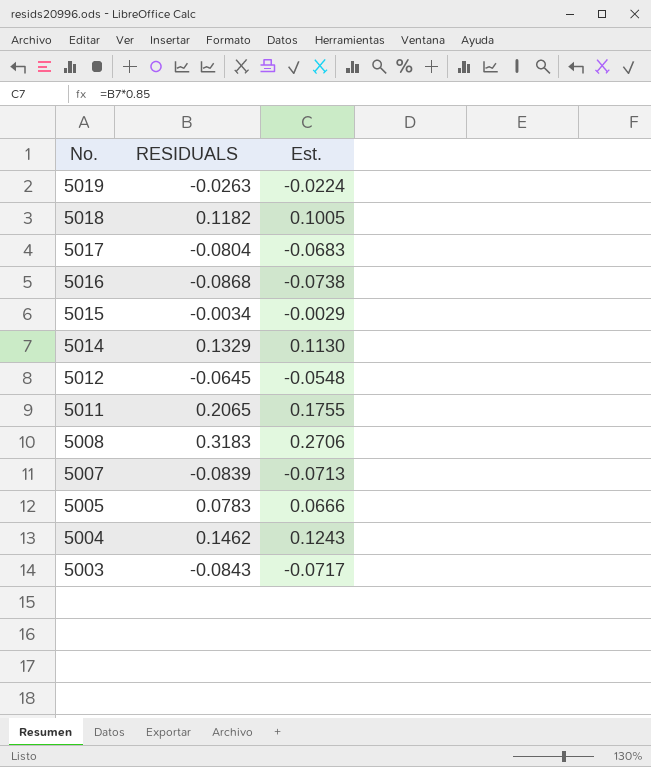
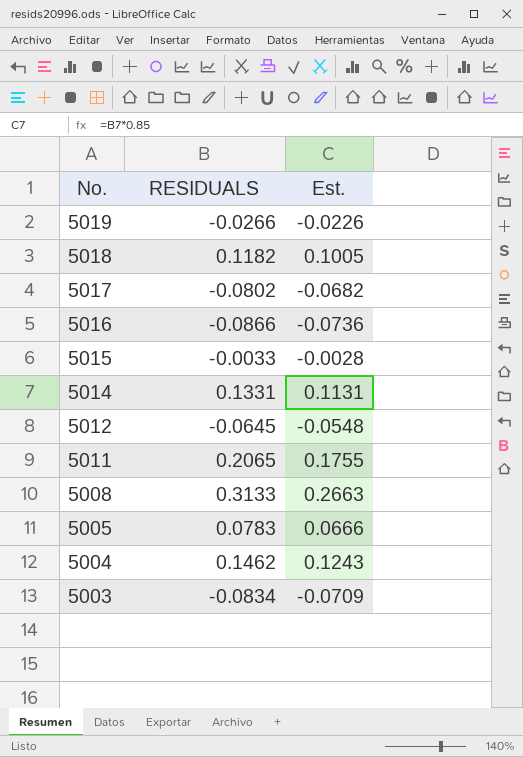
row 5007: -0.0839 | -0.0713 -> none
5019 | RESIDUALS: -0.0263 -> -0.0266
5019 | Est.: -0.0224 -> -0.0226
5017 | RESIDUALS: -0.0804 -> -0.0802
5017 | Est.: -0.0683 -> -0.0682
5016 | RESIDUALS: -0.0868 -> -0.0866
5016 | Est.: -0.0738 -> -0.0736
5015 | RESIDUALS: -0.0034 -> -0.0033
5015 | Est.: -0.0029 -> -0.0028
5014 | RESIDUALS: 0.1329 -> 0.1331
5014 | Est.: 0.1130 -> 0.1131
5008 | RESIDUALS: 0.3183 -> 0.3133
5008 | Est.: 0.2706 -> 0.2663
5003 | RESIDUALS: -0.0843 -> -0.0834
5003 | Est.: -0.0717 -> -0.0709

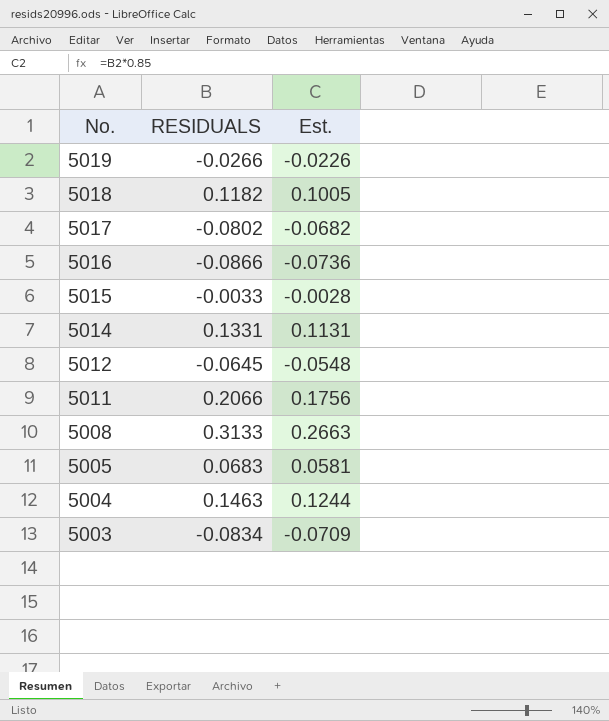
5011 | RESIDUALS: 0.2065 -> 0.2066
5011 | Est.: 0.1755 -> 0.1756
5005 | RESIDUALS: 0.0783 -> 0.0683
5005 | Est.: 0.0666 -> 0.0581
5004 | RESIDUALS: 0.1462 -> 0.1463
5004 | Est.: 0.1243 -> 0.1244

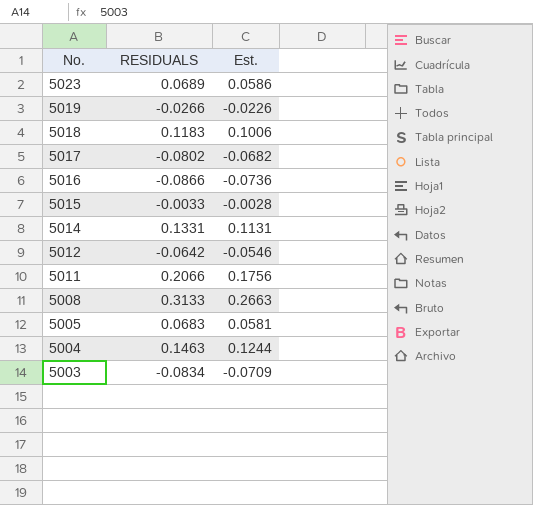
row 5023: none -> 0.0689 | 0.0586
5018 | RESIDUALS: 0.1182 -> 0.1183
5018 | Est.: 0.1005 -> 0.1006
5012 | RESIDUALS: -0.0645 -> -0.0642
5012 | Est.: -0.0548 -> -0.0546

